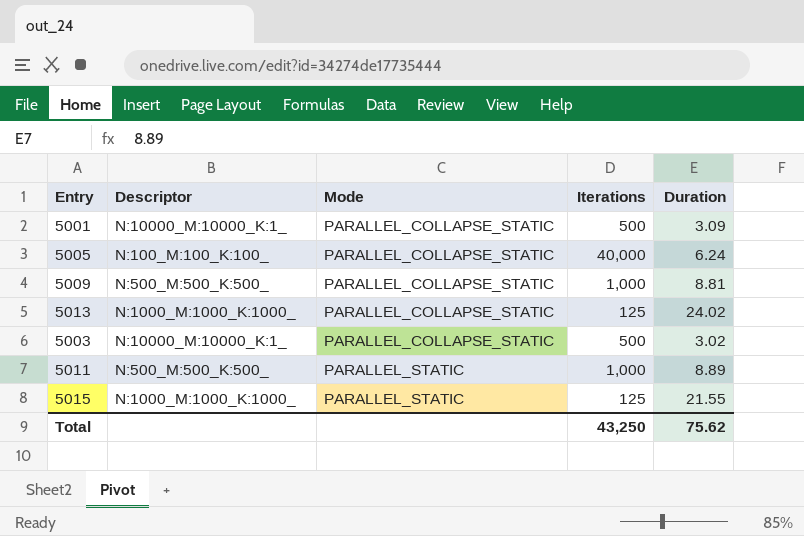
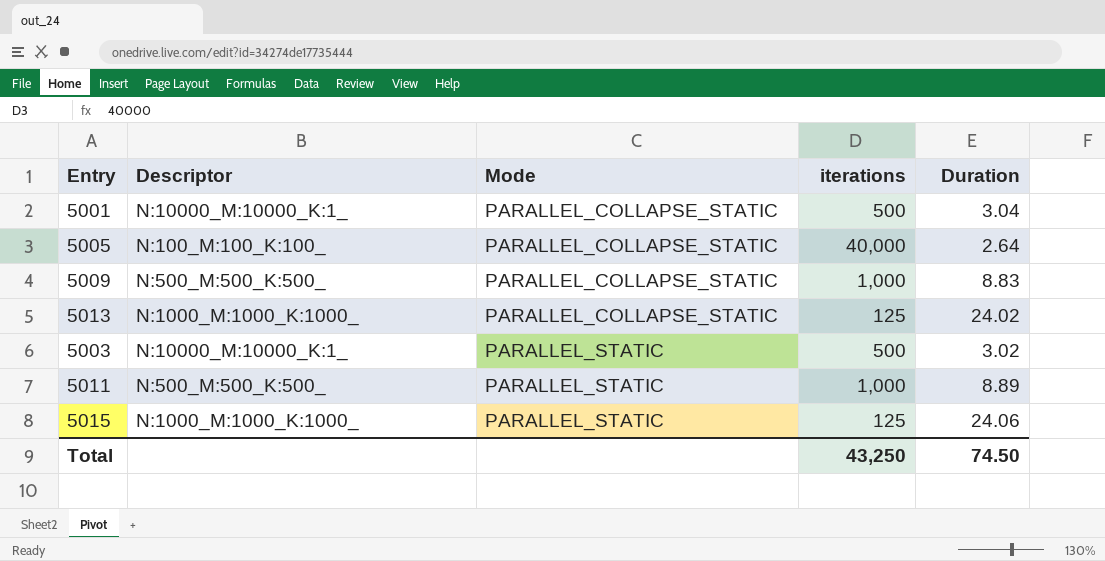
column name: Iterations -> iterations
5001 | Duration: 3.09 -> 3.04
5005 | Duration: 6.24 -> 2.64
5009 | Duration: 8.81 -> 8.83
5003 | Mode: PARALLEL_COLLAPSE_STATIC -> PARALLEL_STATIC
5015 | Duration: 21.55 -> 24.06
Total | Duration: 75.62 -> 74.50

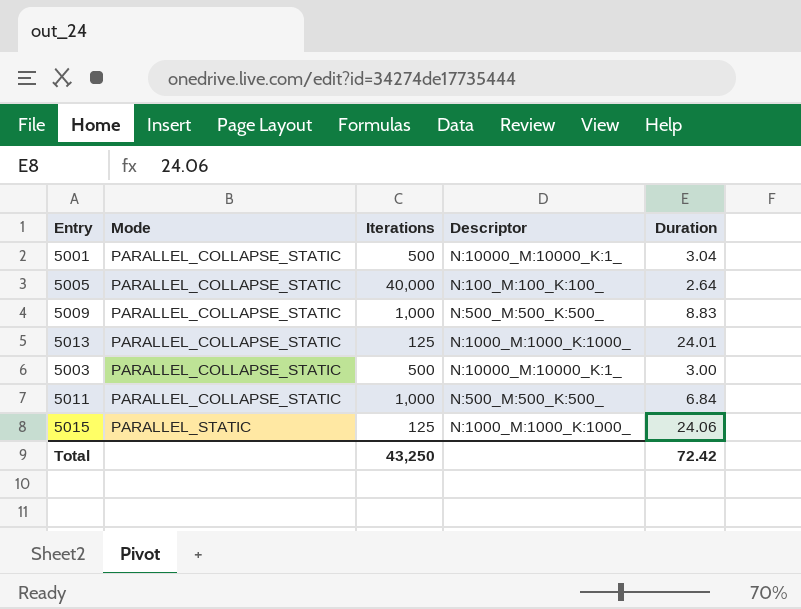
column name: iterations -> Iterations
column Descriptor | position: 2 -> 4
5013 | Duration: 24.02 -> 24.01
5003 | Mode: PARALLEL_STATIC -> PARALLEL_COLLAPSE_STATIC
5003 | Duration: 3.02 -> 3.00
5011 | Mode: PARALLEL_STATIC -> PARALLEL_COLLAPSE_STATIC
5011 | Duration: 8.89 -> 6.84
Total | Duration: 74.50 -> 72.42

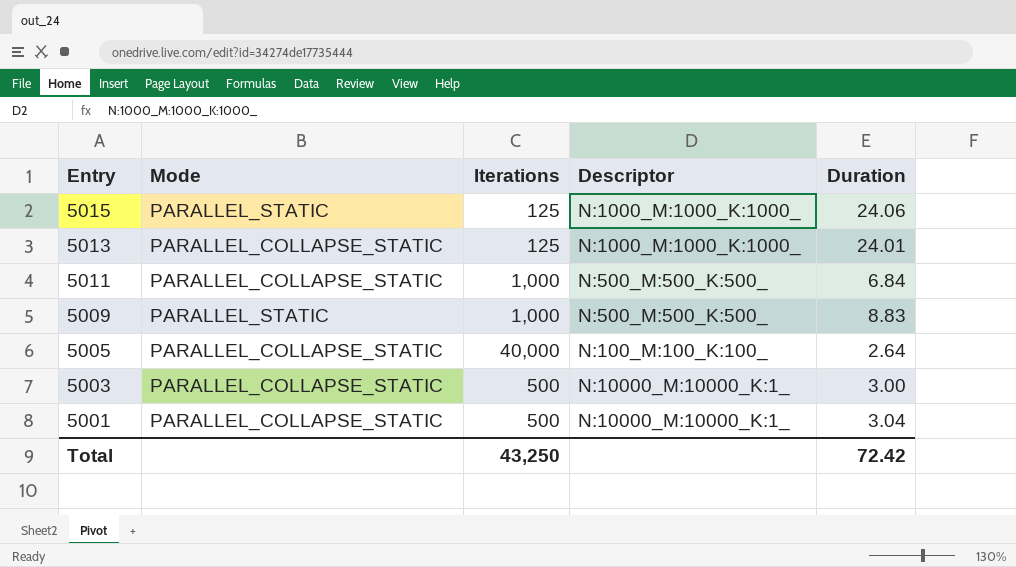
row order: Mode ascending -> Entry descending
5009 | Mode: PARALLEL_COLLAPSE_STATIC -> PARALLEL_STATIC

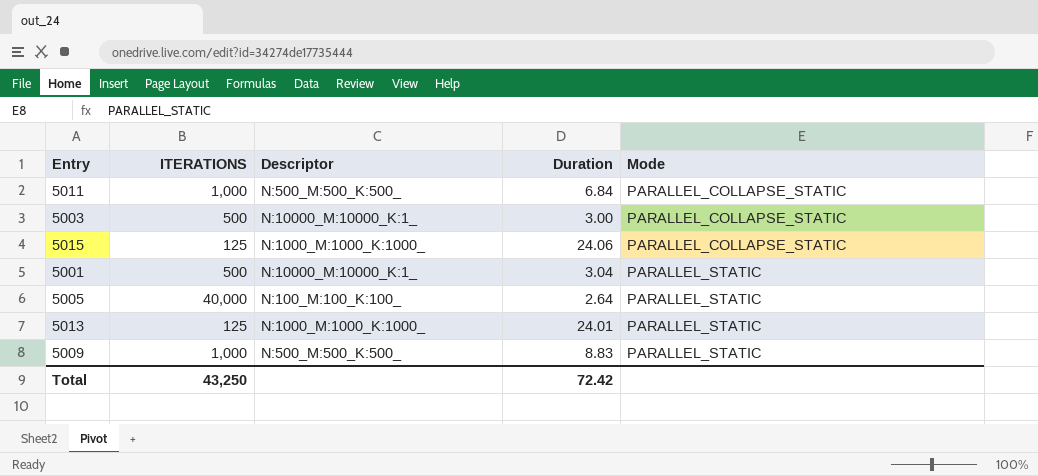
row order: Entry descending -> Mode ascending
column name: Iterations -> ITERATIONS
column Mode | position: 2 -> 5
5015 | Mode: PARALLEL_STATIC -> PARALLEL_COLLAPSE_STATIC
5001 | Mode: PARALLEL_COLLAPSE_STATIC -> PARALLEL_STATIC
5005 | Mode: PARALLEL_COLLAPSE_STATIC -> PARALLEL_STATIC
5013 | Mode: PARALLEL_COLLAPSE_STATIC -> PARALLEL_STATIC

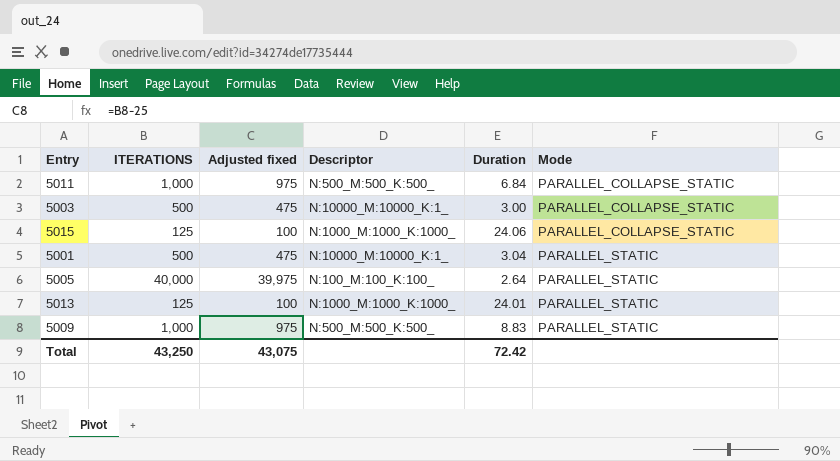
column Adjusted fixed | formula: none -> [ITERATIONS] - 25

